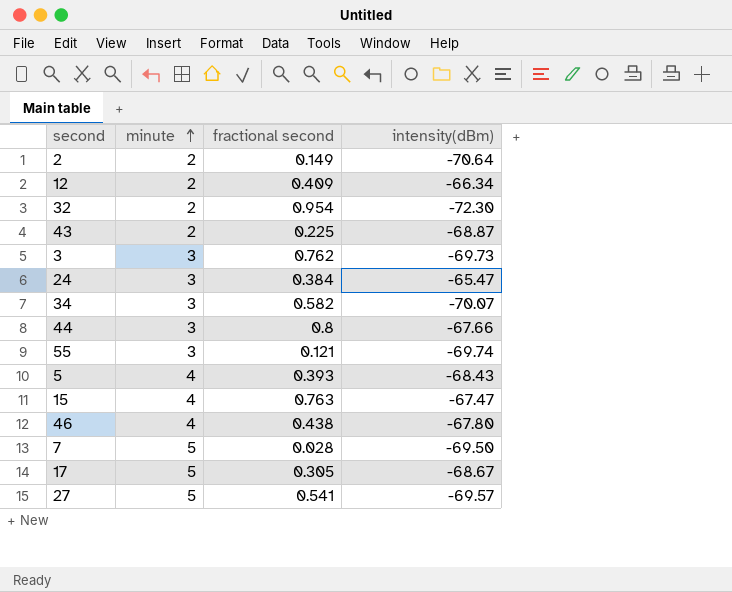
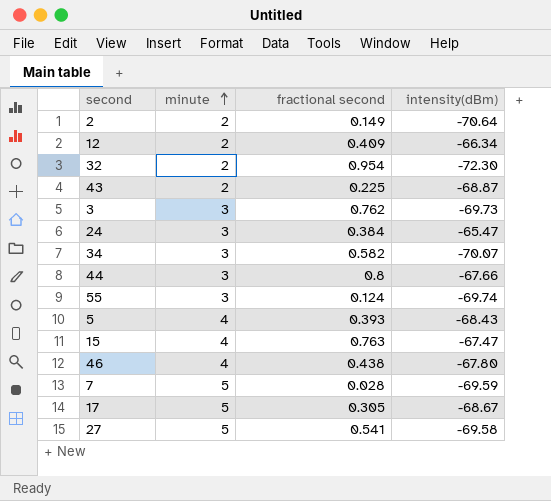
55 | fractional second: 0.121 -> 0.124
7 | intensity(dBm): -69.50 -> -69.59
27 | intensity(dBm): -69.57 -> -69.58

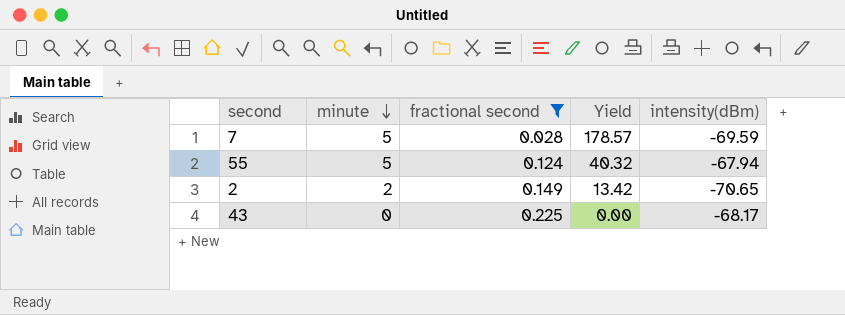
filter: none -> fractional second <= 0.225
row order: minute ascending -> minute descending
column Yield | formula: none -> [minute] / [fractional second]
55 | minute: 3 -> 5
55 | intensity(dBm): -69.74 -> -67.94
2 | intensity(dBm): -70.64 -> -70.65
43 | minute: 2 -> 0
43 | intensity(dBm): -68.87 -> -68.17

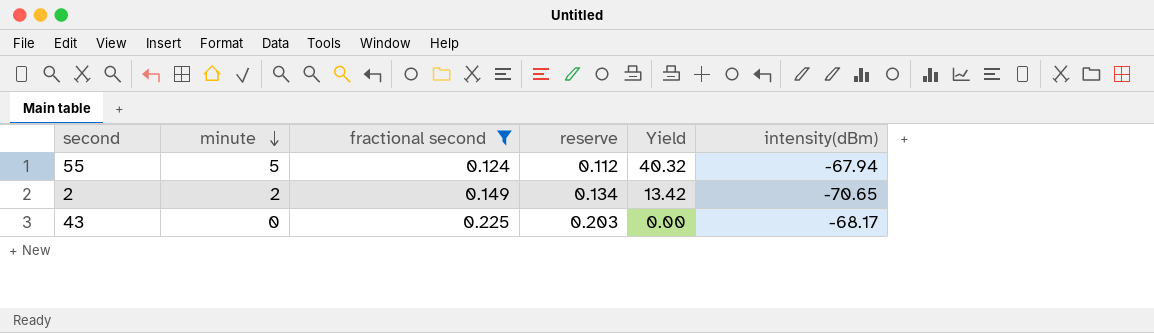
column reserve | formula: none -> [fractional second] * 0.9
row 7: 5 | 0.028 | 178.57 | -69.59 -> none

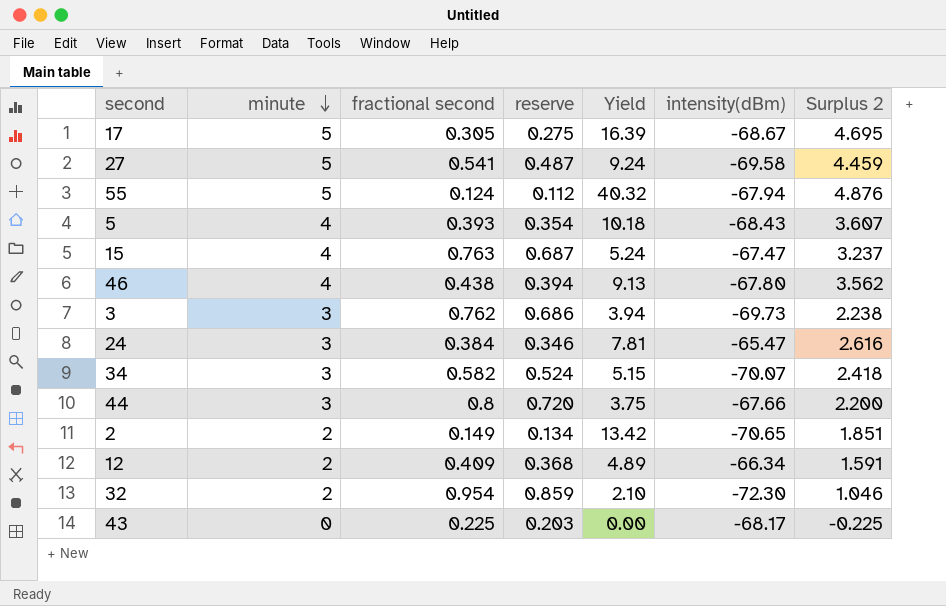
filter: fractional second <= 0.225 -> none
column Surplus 2 | formula: none -> [minute] - [fractional second]

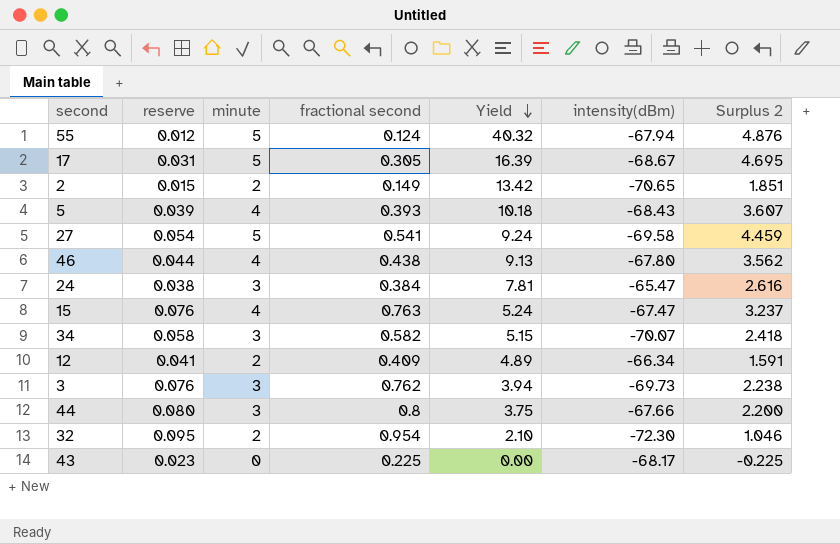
row order: minute descending -> Yield descending
column reserve | formula: [fractional second] * 0.9 -> [fractional second] * 0.1
column reserve | position: 4 -> 2

